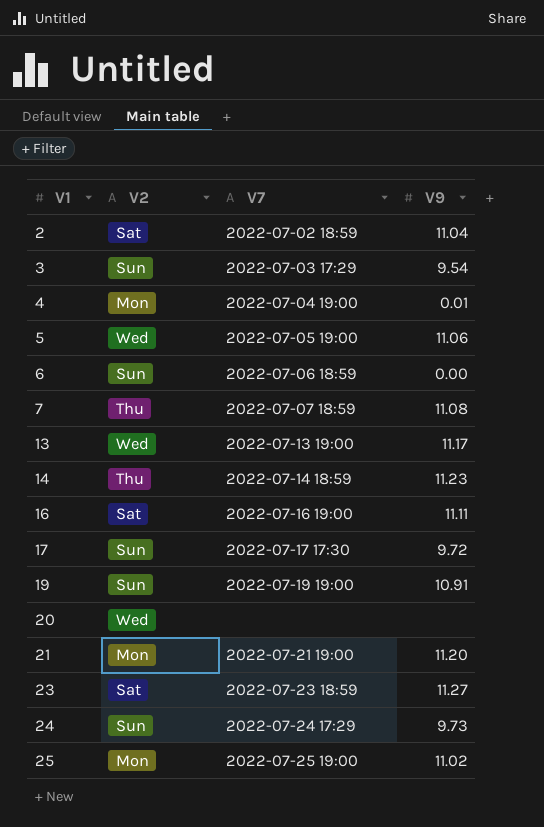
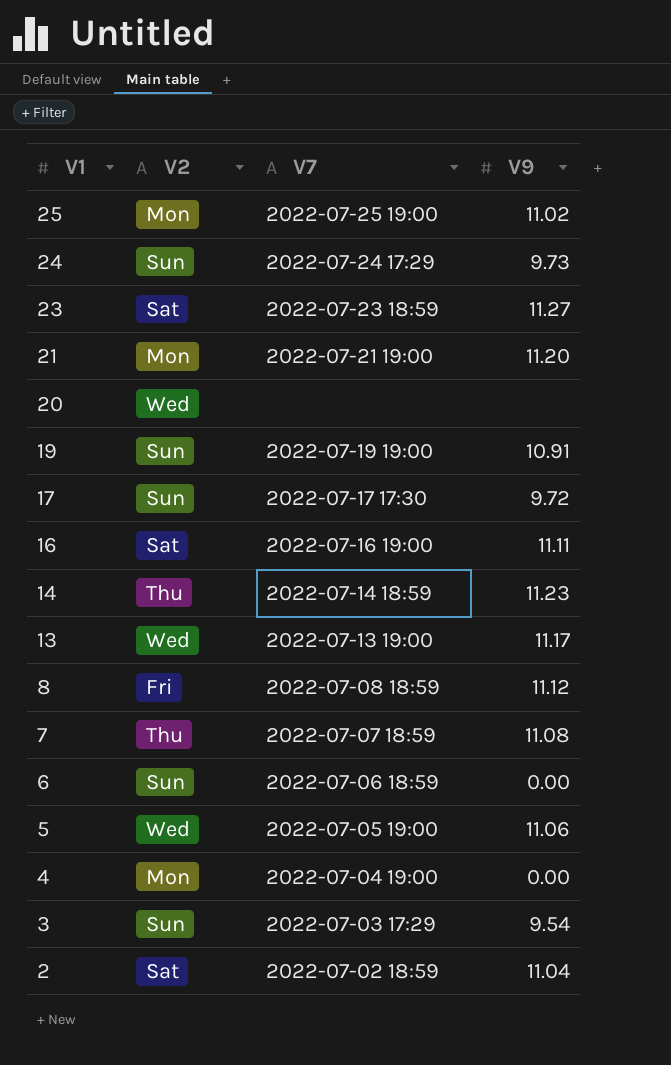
row order: V1 ascending -> V1 descending
row 8: none -> Fri | 2022-07-08 18:59 | 11.12
4 | V9: 0.01 -> 0.00

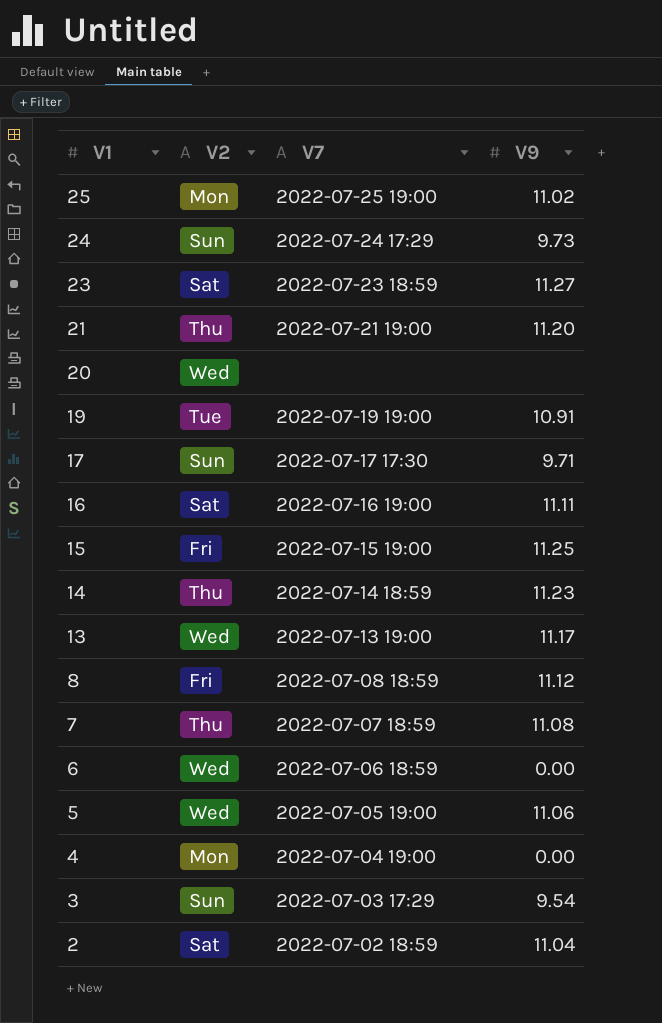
21 | V2: Mon -> Thu
19 | V2: Sun -> Tue
17 | V9: 9.72 -> 9.71
row 15: none -> Fri | 2022-07-15 19:00 | 11.25
6 | V2: Sun -> Wed

